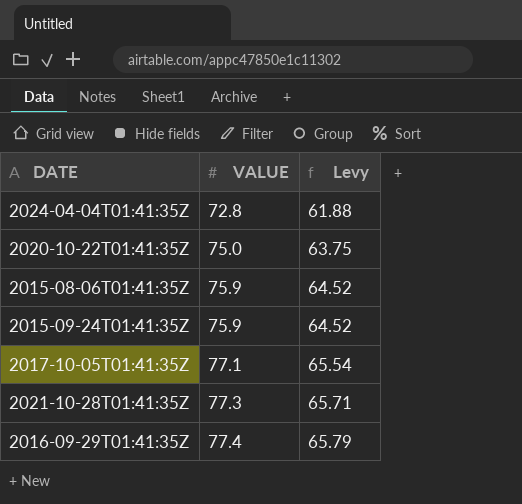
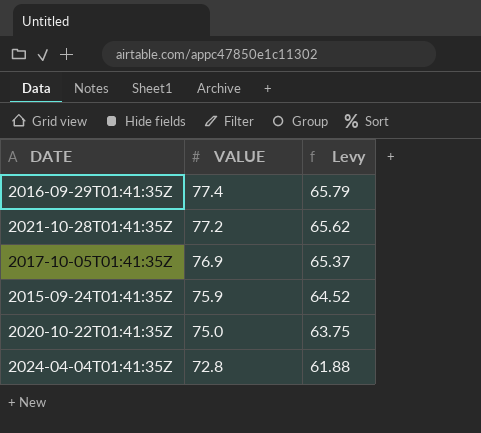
row order: VALUE ascending -> VALUE descending
row 2015-08-06T01:41:35Z: 75.9 | 64.52 -> none
2021-10-28T01:41:35Z | VALUE: 77.3 -> 77.2
2021-10-28T01:41:35Z | Levy: 65.71 -> 65.62
2017-10-05T01:41:35Z | VALUE: 77.1 -> 76.9
2017-10-05T01:41:35Z | Levy: 65.54 -> 65.37

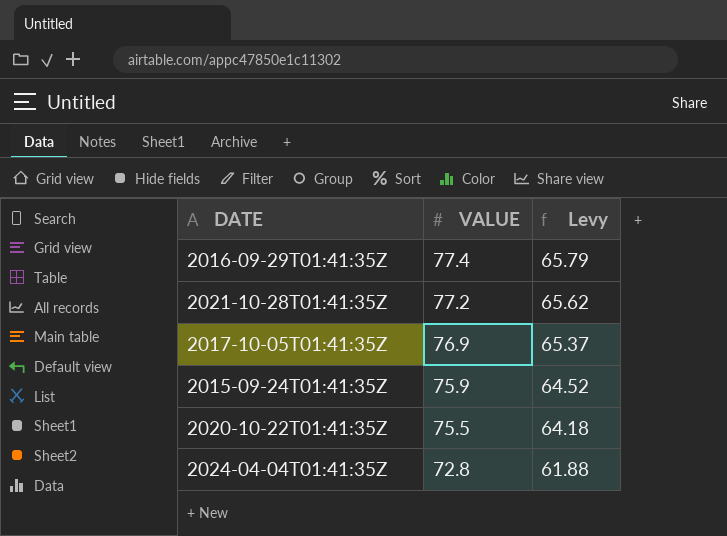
2020-10-22T01:41:35Z | VALUE: 75.0 -> 75.5
2020-10-22T01:41:35Z | Levy: 63.75 -> 64.18

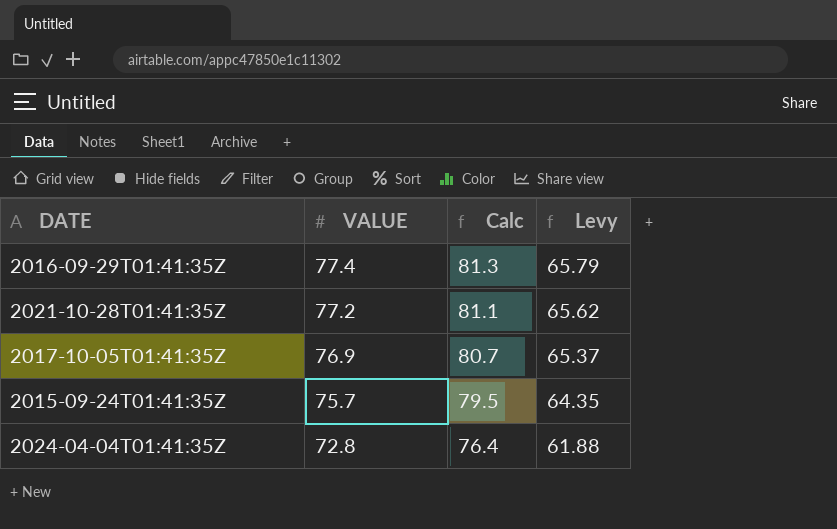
column Calc | formula: none -> [VALUE] * 1.05
row 2020-10-22T01:41:35Z: 75.5 | 64.18 -> none
2015-09-24T01:41:35Z | VALUE: 75.9 -> 75.7
2015-09-24T01:41:35Z | Levy: 64.52 -> 64.35

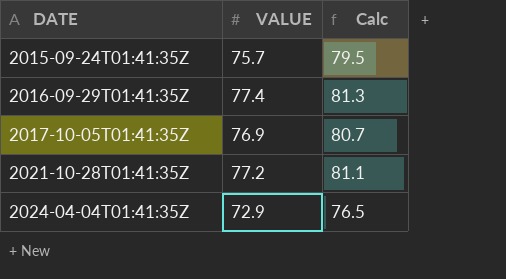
row order: VALUE descending -> DATE ascending
column Levy | formula: [VALUE] * 0.85 -> none
2024-04-04T01:41:35Z | VALUE: 72.8 -> 72.9
2024-04-04T01:41:35Z | Calc: 76.4 -> 76.5

